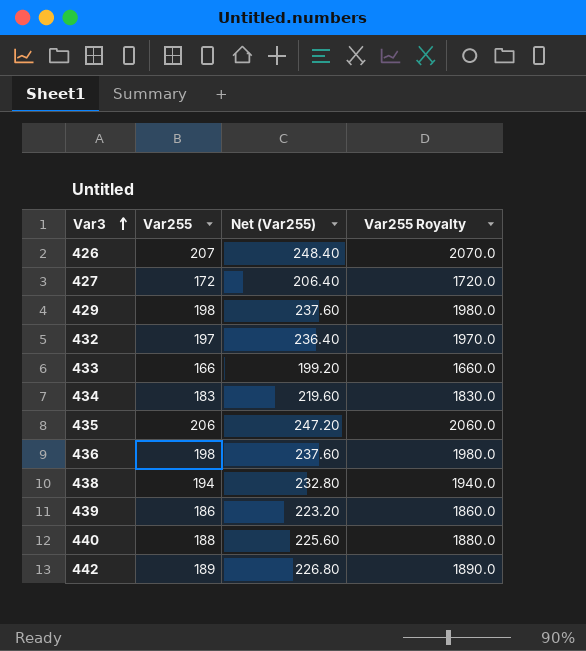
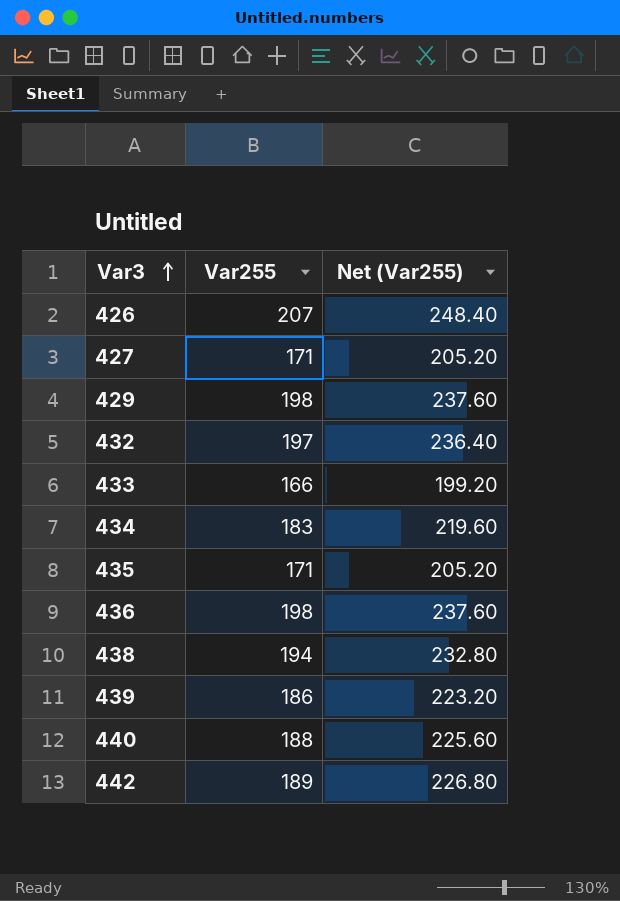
column Var255 Royalty | formula: [Var255] * 10 -> none
427 | Var255: 172 -> 171
427 | Net (Var255): 206.40 -> 205.20
435 | Var255: 206 -> 171
435 | Net (Var255): 247.20 -> 205.20

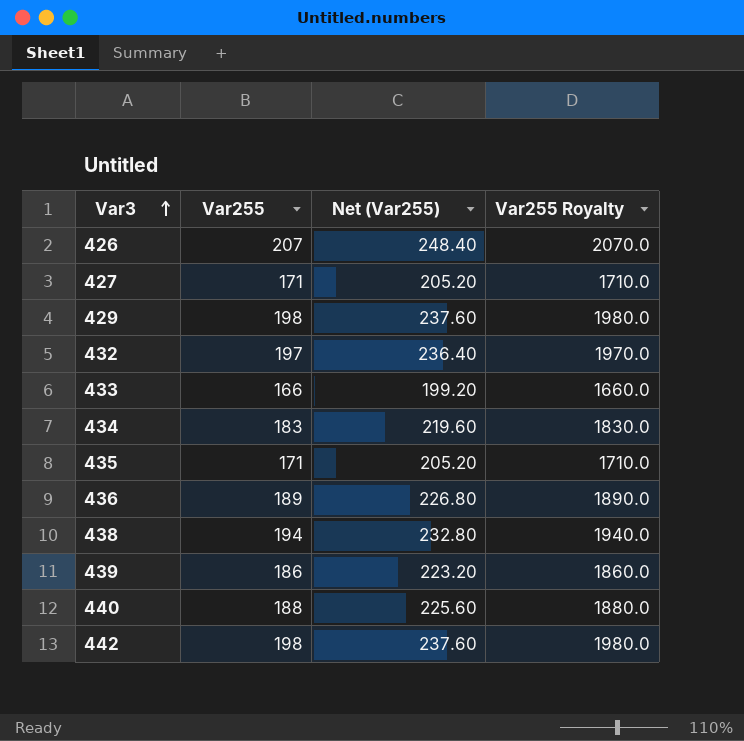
column Var255 Royalty | formula: none -> [Var255] * 10
436 | Var255: 198 -> 189
436 | Net (Var255): 237.60 -> 226.80
442 | Var255: 189 -> 198
442 | Net (Var255): 226.80 -> 237.60

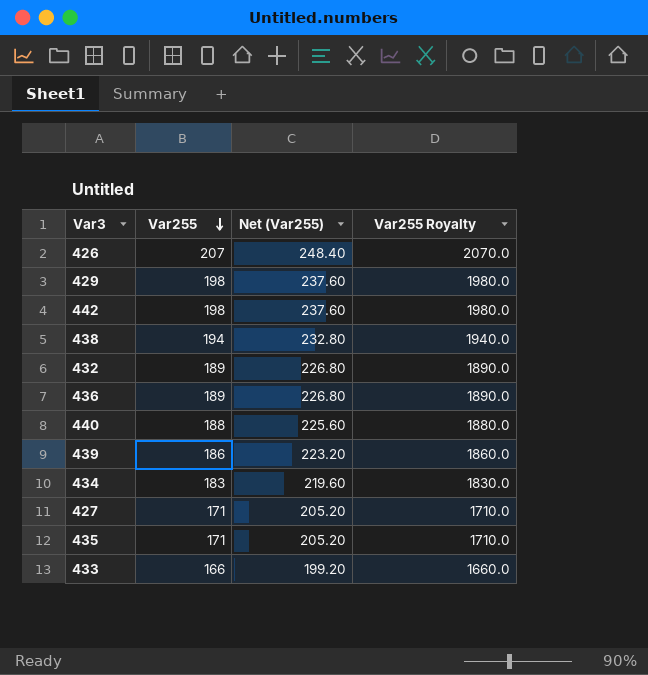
row order: Var3 ascending -> Var255 descending
432 | Var255: 197 -> 189
432 | Net (Var255): 236.40 -> 226.80
432 | Var255 Royalty: 1970.0 -> 1890.0

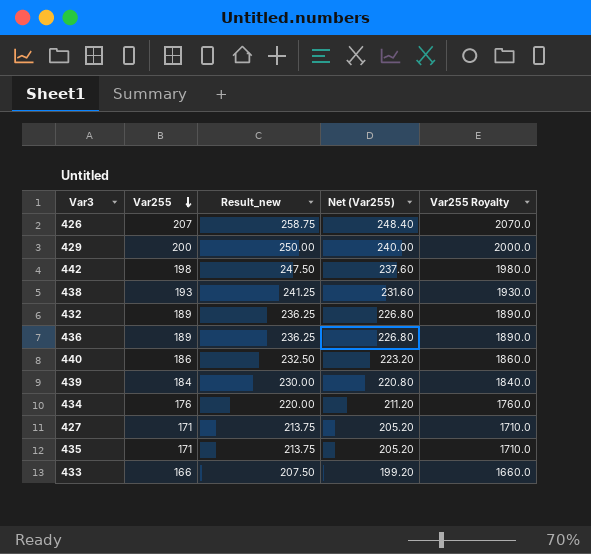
column Result_new | formula: none -> [Var255] * 1.25
429 | Var255: 198 -> 200
429 | Net (Var255): 237.60 -> 240.00
429 | Var255 Royalty: 1980.0 -> 2000.0
438 | Var255: 194 -> 193
438 | Net (Var255): 232.80 -> 231.60
438 | Var255 Royalty: 1940.0 -> 1930.0
440 | Var255: 188 -> 186
440 | Net (Var255): 225.60 -> 223.20
440 | Var255 Royalty: 1880.0 -> 1860.0
439 | Var255: 186 -> 184
439 | Net (Var255): 223.20 -> 220.80
439 | Var255 Royalty: 1860.0 -> 1840.0
434 | Var255: 183 -> 176
434 | Net (Var255): 219.60 -> 211.20
434 | Var255 Royalty: 1830.0 -> 1760.0

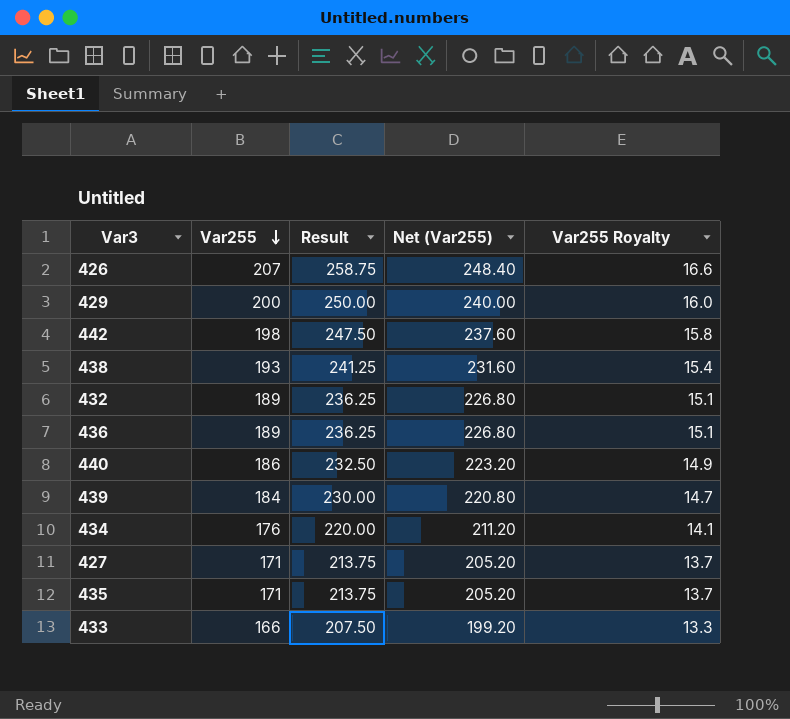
column name: Result_new -> Result
column Var255 Royalty | formula: [Var255] * 10 -> [Var255] * 0.08

